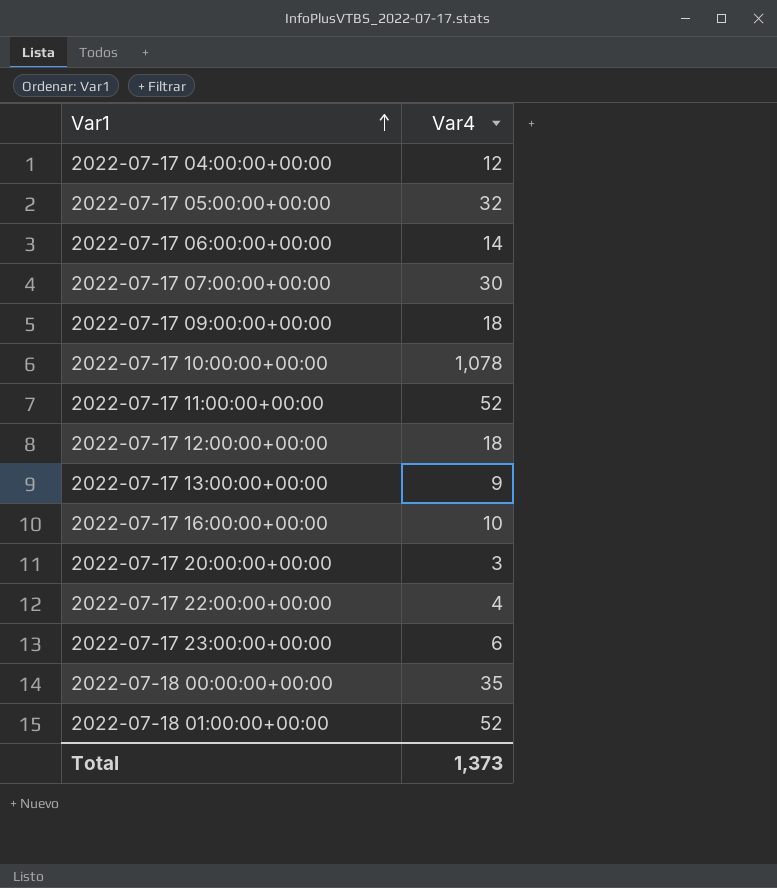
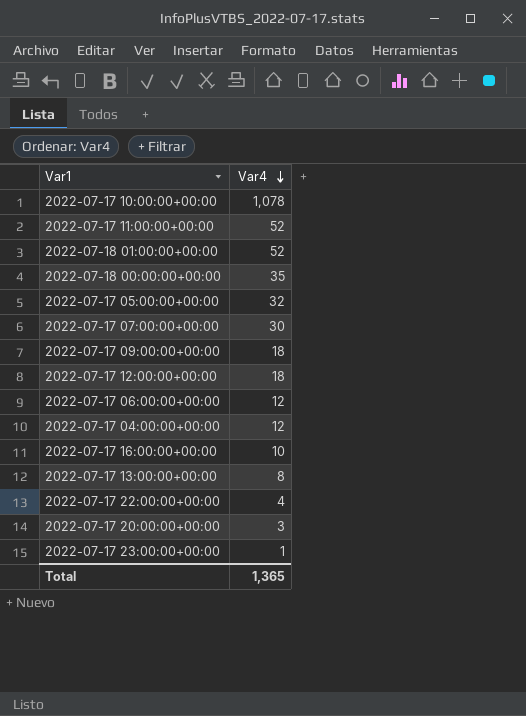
row order: Var1 ascending -> Var4 descending
2022-07-17 06:00:00+00:00 | Var4: 14 -> 12
2022-07-17 13:00:00+00:00 | Var4: 9 -> 8
2022-07-17 23:00:00+00:00 | Var4: 6 -> 1
Total | Var4: 1,373 -> 1,365

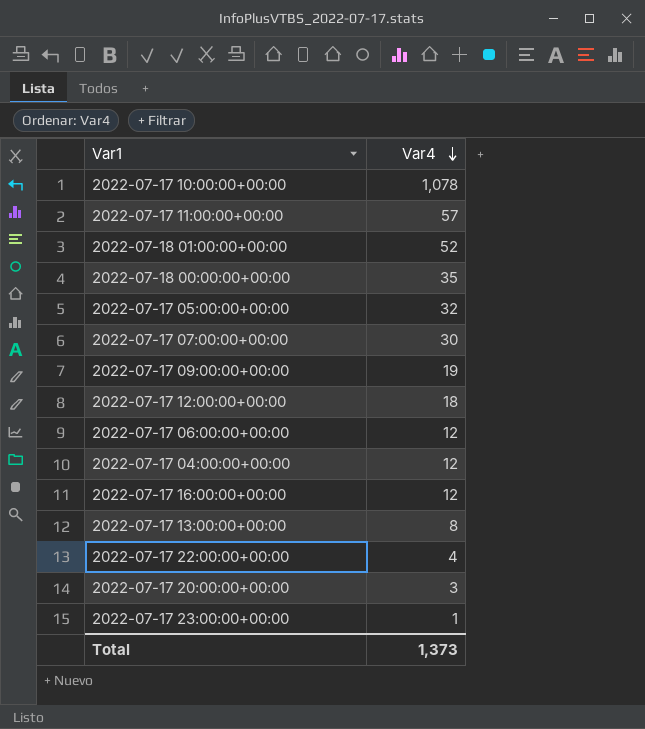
2022-07-17 11:00:00+00:00 | Var4: 52 -> 57
2022-07-17 09:00:00+00:00 | Var4: 18 -> 19
2022-07-17 16:00:00+00:00 | Var4: 10 -> 12
Total | Var4: 1,365 -> 1,373

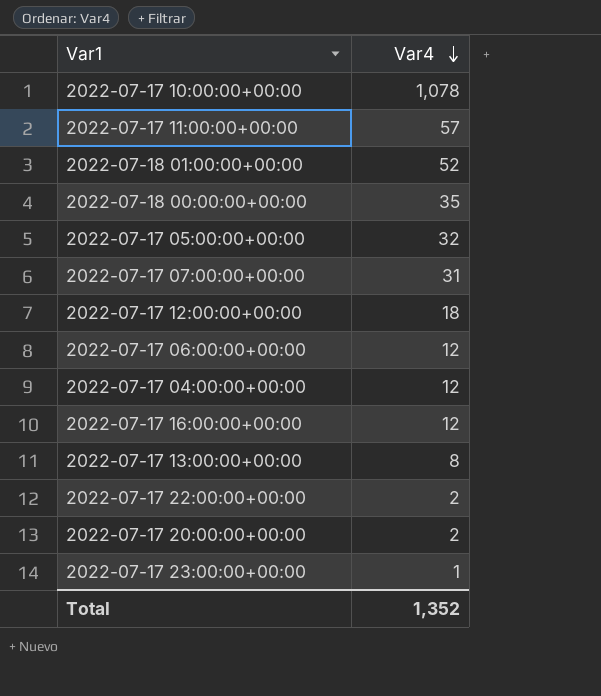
row 2022-07-17 09:00:00+00:00: 19 -> none
2022-07-17 07:00:00+00:00 | Var4: 30 -> 31
2022-07-17 22:00:00+00:00 | Var4: 4 -> 2
2022-07-17 20:00:00+00:00 | Var4: 3 -> 2
Total | Var4: 1,373 -> 1,352

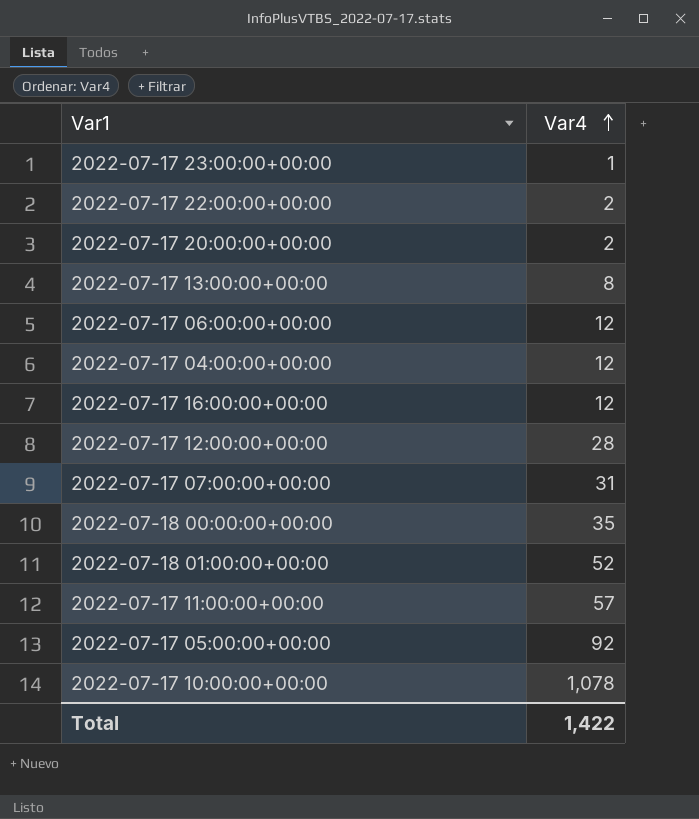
row order: Var4 descending -> Var4 ascending
2022-07-17 12:00:00+00:00 | Var4: 18 -> 28
2022-07-17 05:00:00+00:00 | Var4: 32 -> 92
Total | Var4: 1,352 -> 1,422

